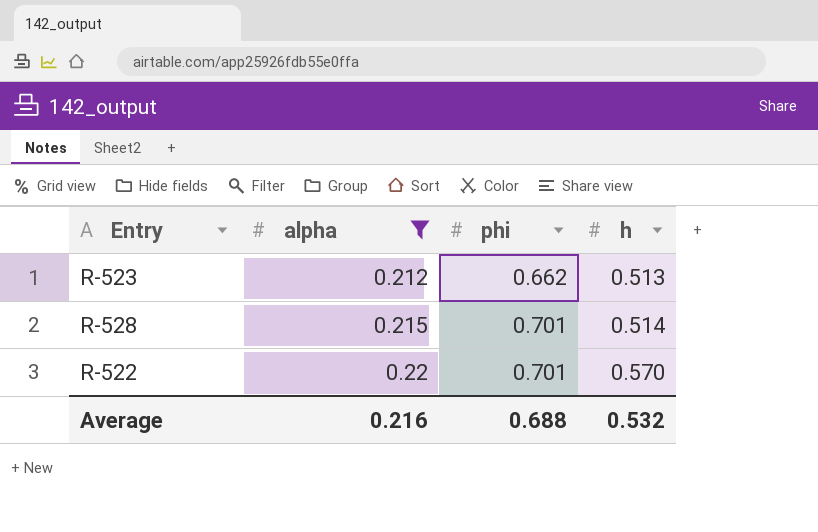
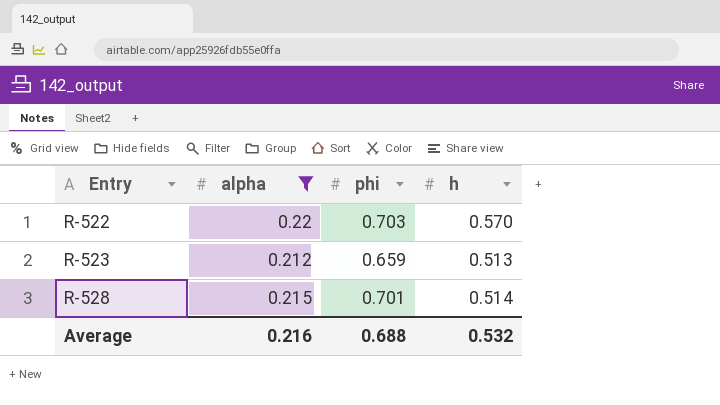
row order: alpha ascending -> Entry ascending
R-522 | phi: 0.701 -> 0.703
R-523 | phi: 0.662 -> 0.659

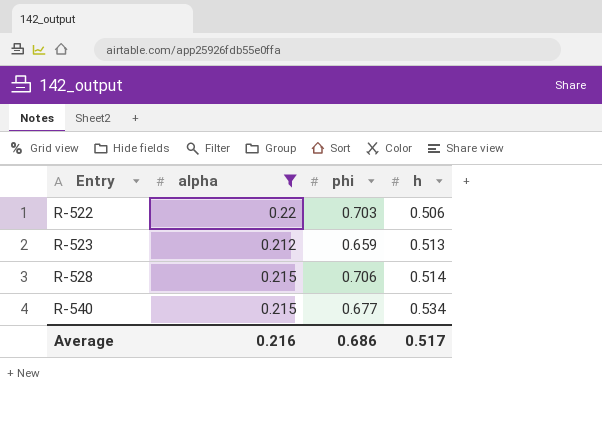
R-522 | h: 0.570 -> 0.506
R-528 | phi: 0.701 -> 0.706
row R-540: none -> 0.215 | 0.677 | 0.534
Average | phi: 0.688 -> 0.686
Average | h: 0.532 -> 0.517

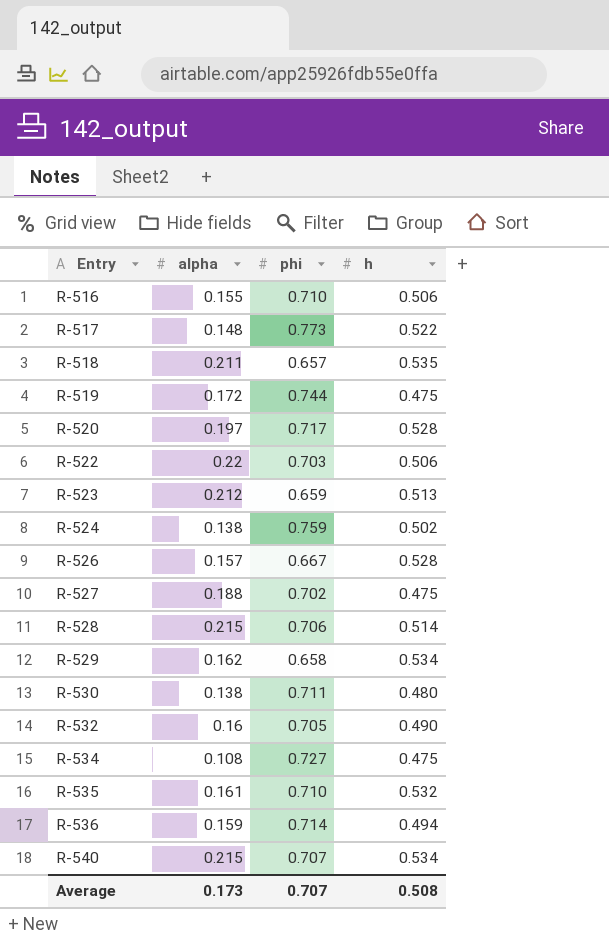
filter: alpha >= 0.212 -> none
R-540 | phi: 0.677 -> 0.707
Average | alpha: 0.216 -> 0.173
Average | phi: 0.686 -> 0.707
Average | h: 0.517 -> 0.508

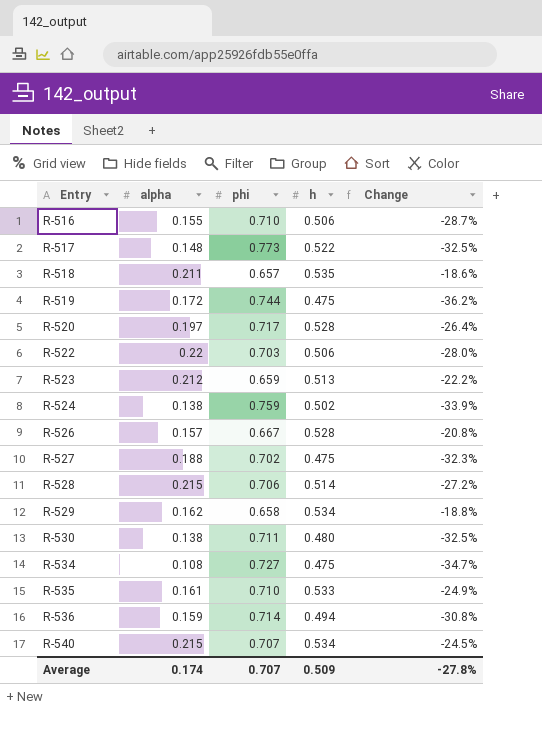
column Change | formula: none -> ([h] - [phi]) / [phi]
row R-532: 0.16 | 0.705 | 0.490 -> none
R-535 | h: 0.532 -> 0.533
Average | alpha: 0.173 -> 0.174
Average | h: 0.508 -> 0.509

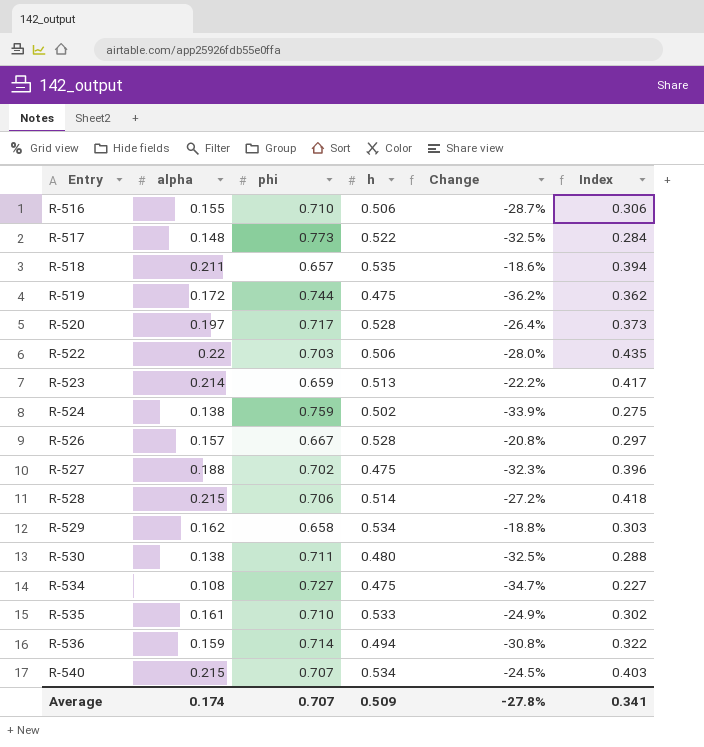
column Index | formula: none -> [alpha] / [h]
R-523 | alpha: 0.212 -> 0.214

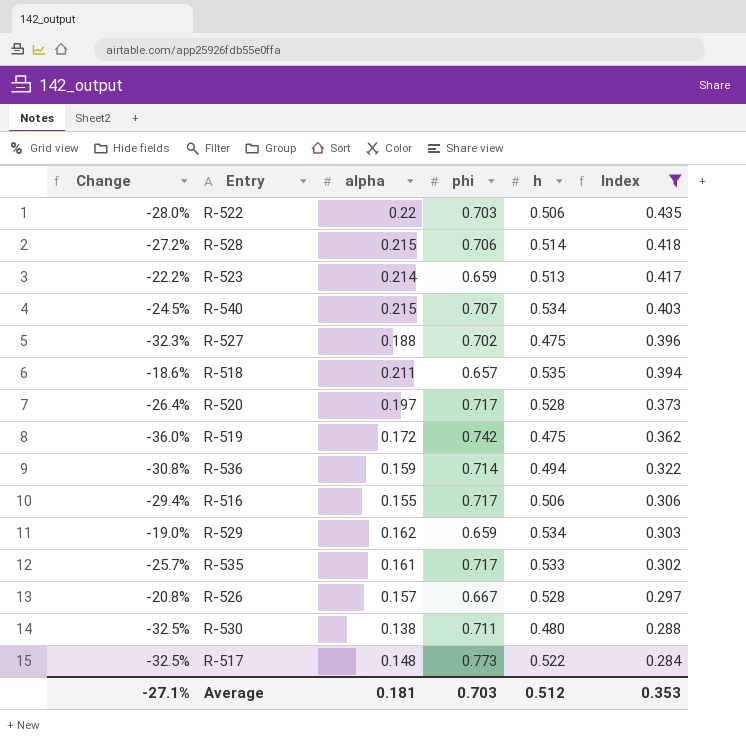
filter: none -> Index >= 0.284
row order: Entry ascending -> Index descending
column Change | position: 5 -> 1
R-519 | Change: -36.2% -> -36.0%
R-519 | phi: 0.744 -> 0.742
R-516 | Change: -28.7% -> -29.4%
R-516 | phi: 0.710 -> 0.717
R-529 | Change: -18.8% -> -19.0%
R-529 | phi: 0.658 -> 0.659
R-535 | Change: -24.9% -> -25.7%
R-535 | phi: 0.710 -> 0.717
Average | Change: -27.8% -> -27.1%
Average | alpha: 0.174 -> 0.181
Average | phi: 0.707 -> 0.703
Average | h: 0.509 -> 0.512
Average | Index: 0.341 -> 0.353

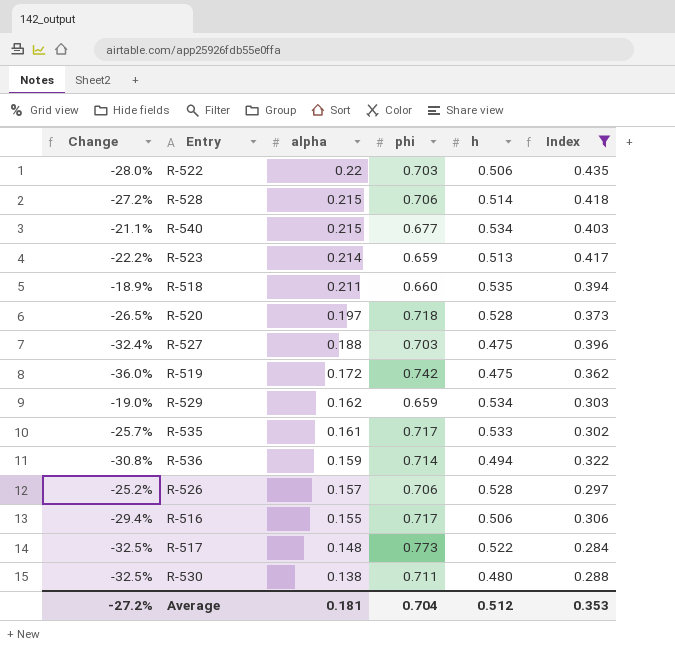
row order: Index descending -> alpha descending
R-540 | Change: -24.5% -> -21.1%
R-540 | phi: 0.707 -> 0.677
R-518 | Change: -18.6% -> -18.9%
R-518 | phi: 0.657 -> 0.660
R-520 | Change: -26.4% -> -26.5%
R-520 | phi: 0.717 -> 0.718
R-527 | Change: -32.3% -> -32.4%
R-527 | phi: 0.702 -> 0.703
R-526 | Change: -20.8% -> -25.2%
R-526 | phi: 0.667 -> 0.706
Average | Change: -27.1% -> -27.2%
Average | phi: 0.703 -> 0.704

